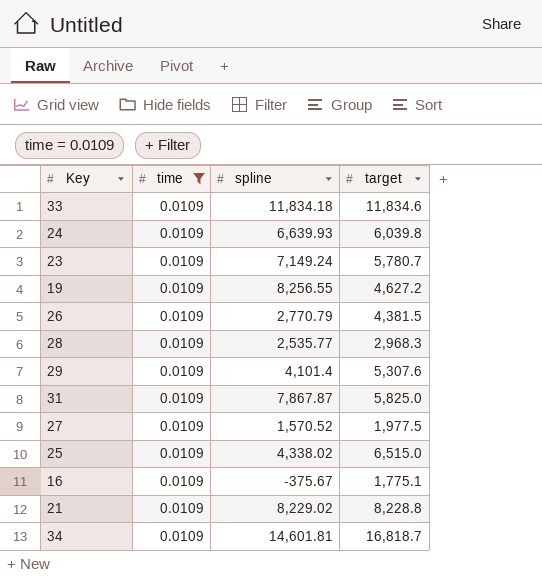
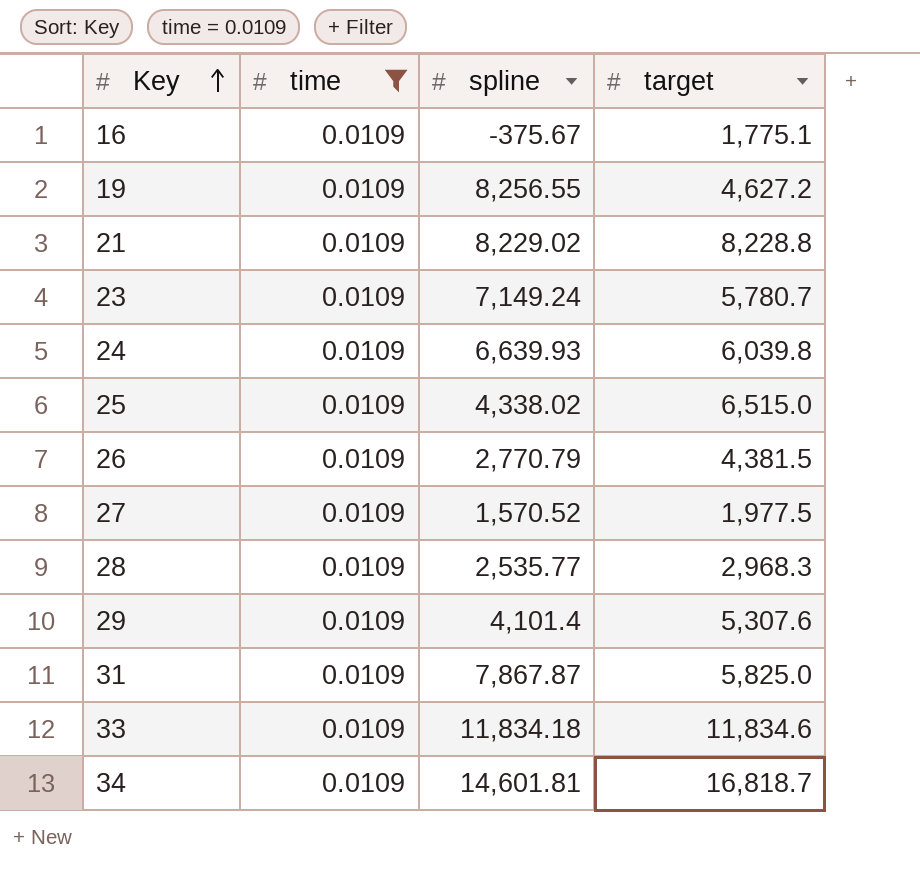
row order: none -> Key ascending

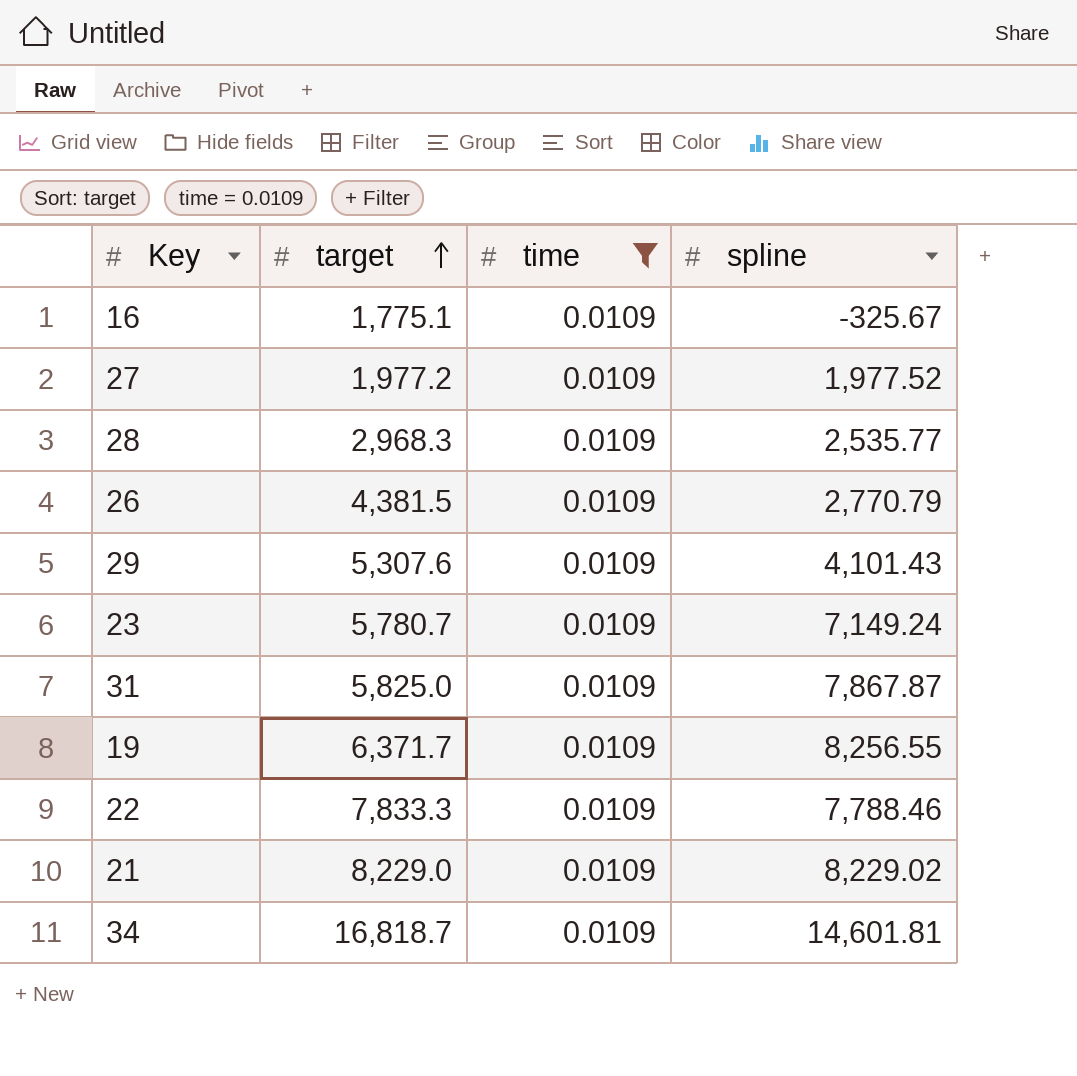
row order: Key ascending -> target ascending
column target | position: 4 -> 2
row 24: 0.0109 | 6,639.93 | 6,039.8 -> none
row 25: 0.0109 | 4,338.02 | 6,515.0 -> none
row 33: 0.0109 | 11,834.18 | 11,834.6 -> none
16 | spline: -375.67 -> -325.67
27 | target: 1,977.5 -> 1,977.2
27 | spline: 1,570.52 -> 1,977.52
29 | spline: 4,101.4 -> 4,101.43
19 | target: 4,627.2 -> 6,371.7
row 22: none -> 7,833.3 | 0.0109 | 7,788.46
21 | target: 8,228.8 -> 8,229.0

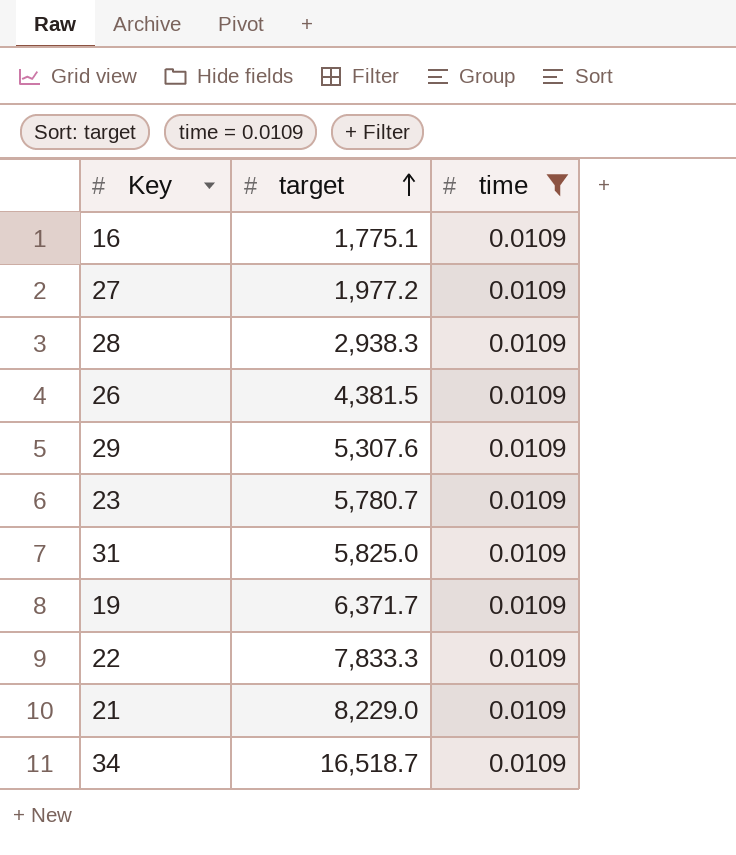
column spline | position: 4 -> none
28 | target: 2,968.3 -> 2,938.3
34 | target: 16,818.7 -> 16,518.7

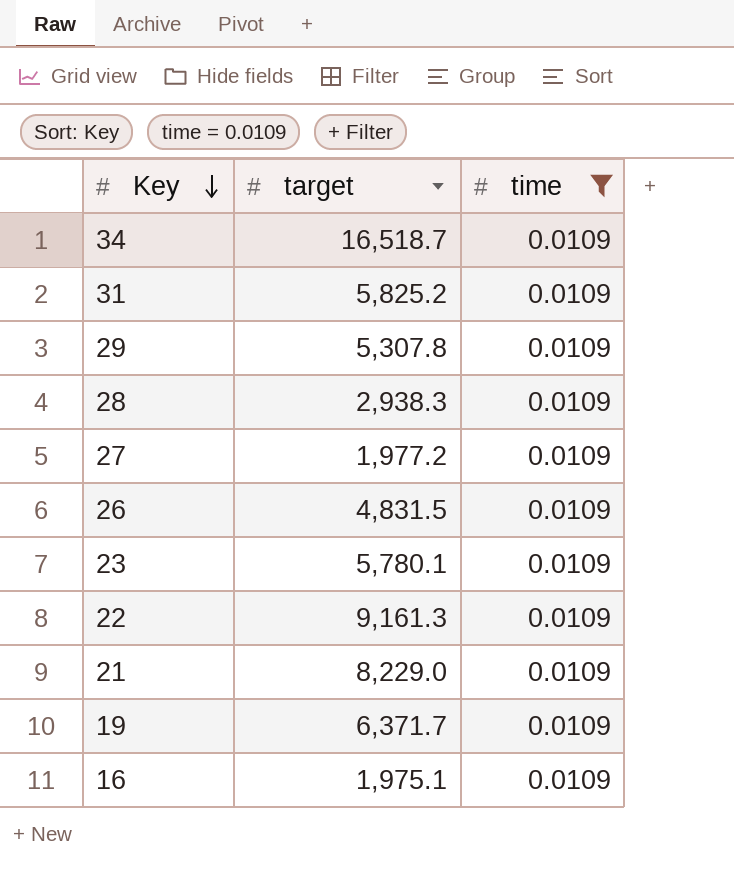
row order: target ascending -> Key descending
31 | target: 5,825.0 -> 5,825.2
29 | target: 5,307.6 -> 5,307.8
26 | target: 4,381.5 -> 4,831.5
23 | target: 5,780.7 -> 5,780.1
22 | target: 7,833.3 -> 9,161.3
16 | target: 1,775.1 -> 1,975.1

